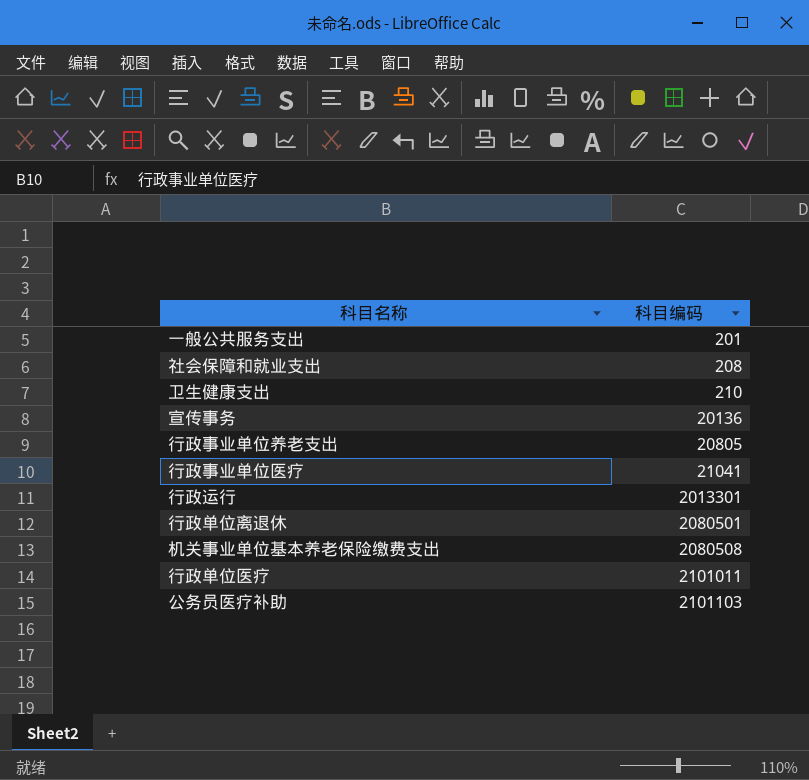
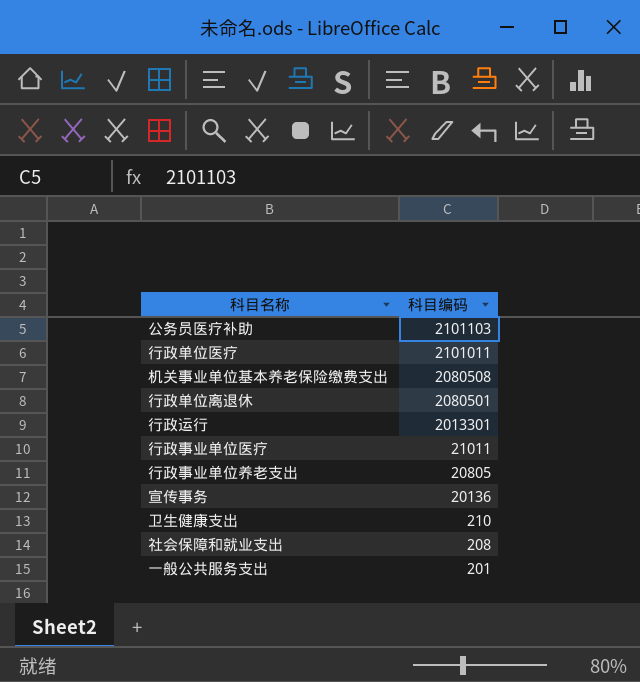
row order: 科目编码 ascending -> 科目编码 descending
行政事业单位医疗 | 科目编码: 21041 -> 21011

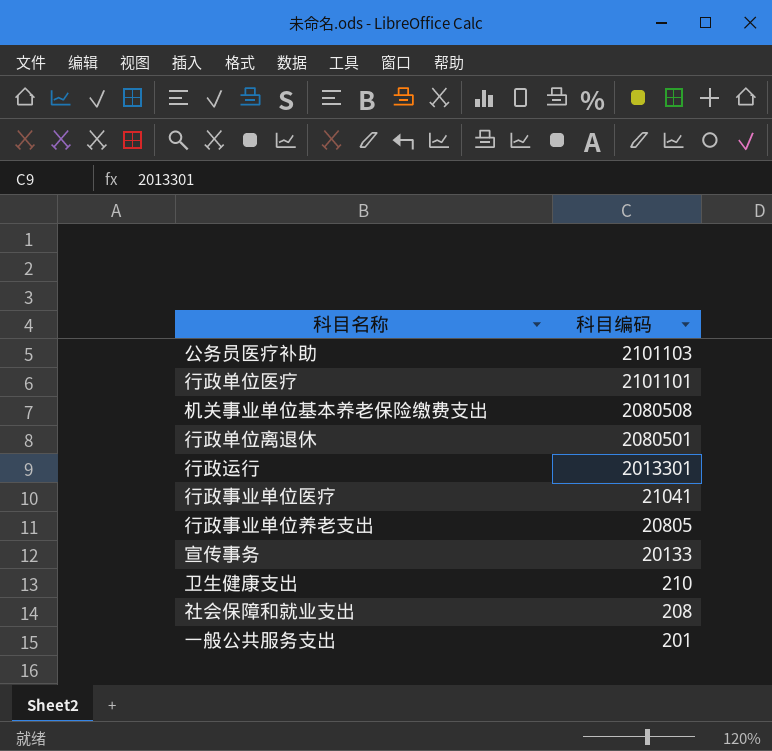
行政单位医疗 | 科目编码: 2101011 -> 2101101
行政事业单位医疗 | 科目编码: 21011 -> 21041
宣传事务 | 科目编码: 20136 -> 20133

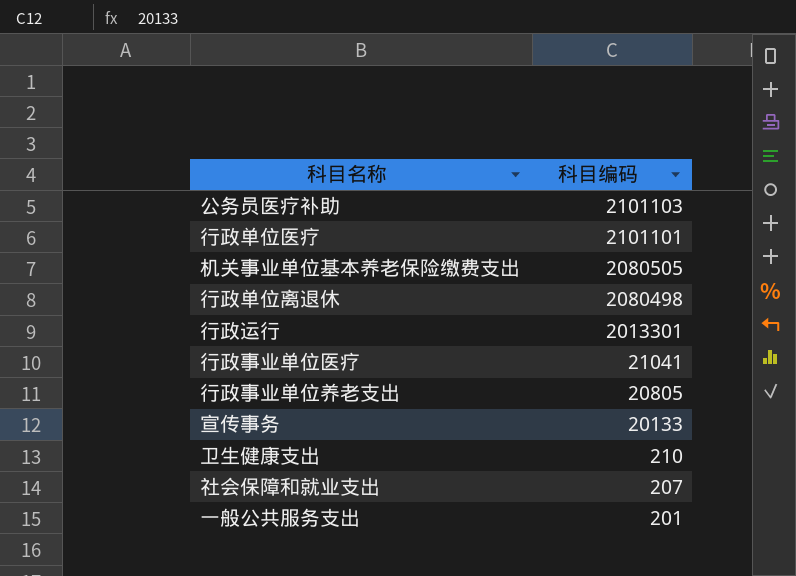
机关事业单位基本养老保险缴费支出 | 科目编码: 2080508 -> 2080505
行政单位离退休 | 科目编码: 2080501 -> 2080498
社会保障和就业支出 | 科目编码: 208 -> 207

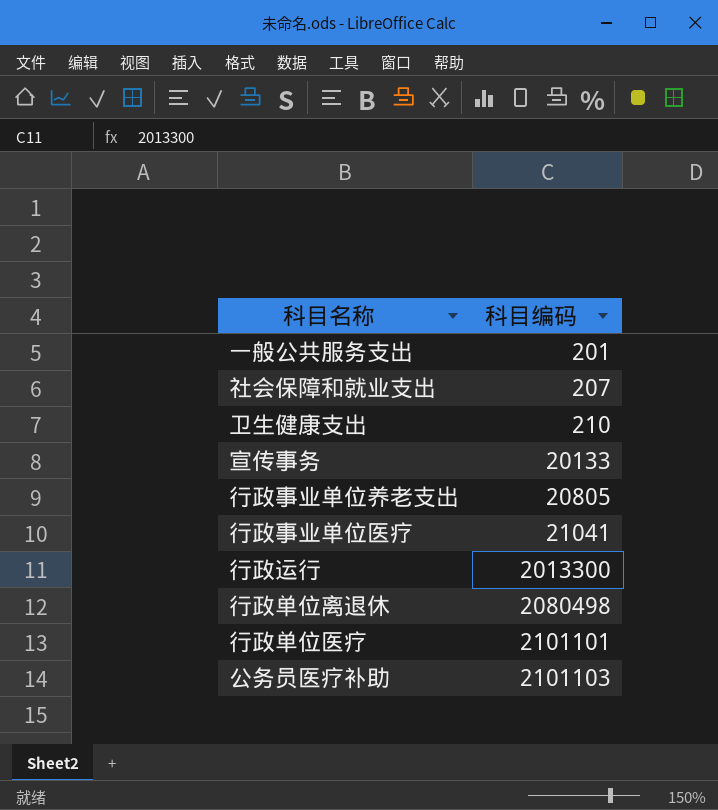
row order: 科目编码 descending -> 科目编码 ascending
row 机关事业单位基本养老保险缴费支出: 2080505 -> none
行政运行 | 科目编码: 2013301 -> 2013300

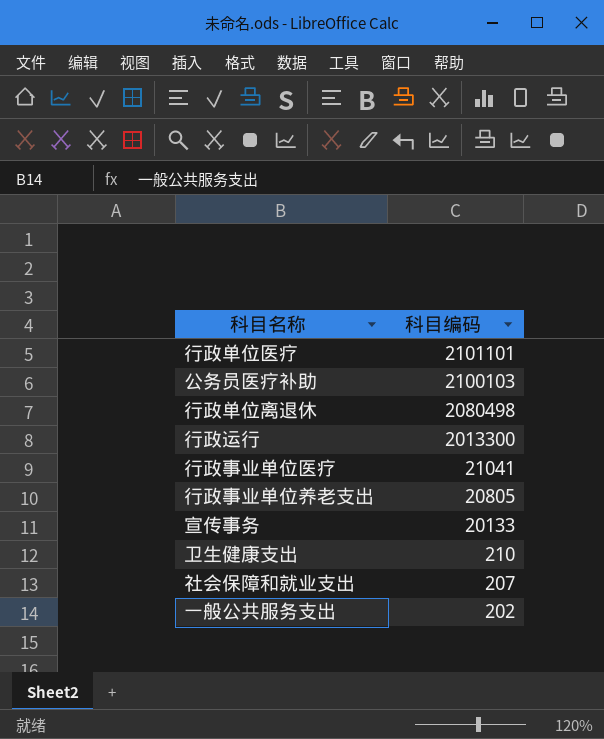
row order: 科目编码 ascending -> 科目编码 descending
公务员医疗补助 | 科目编码: 2101103 -> 2100103
一般公共服务支出 | 科目编码: 201 -> 202

